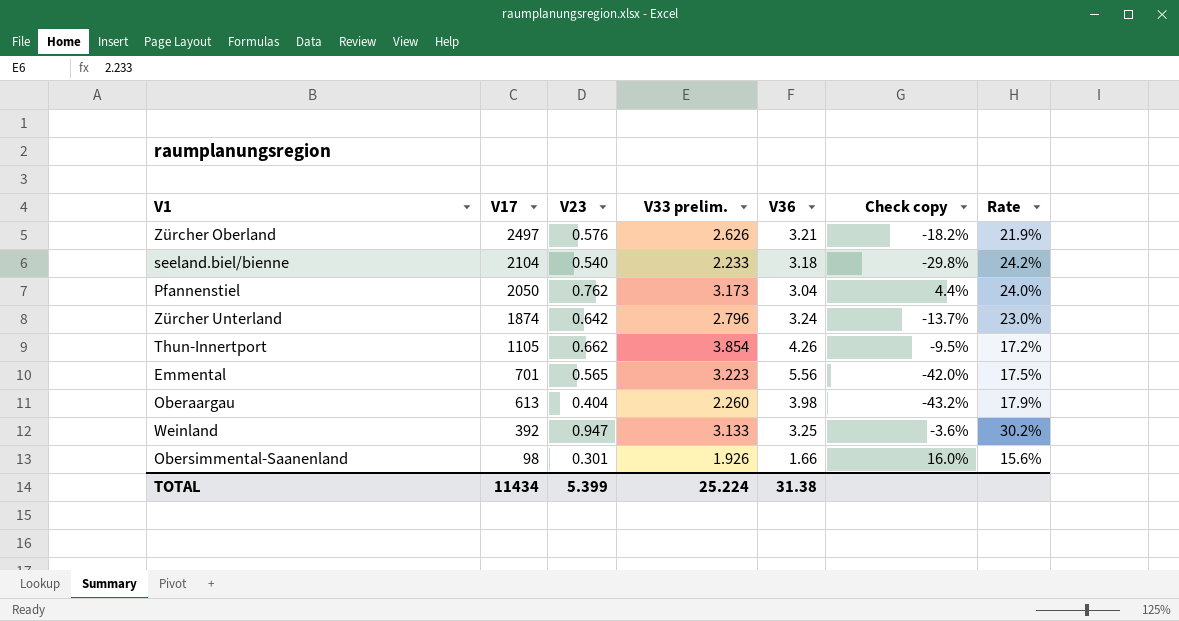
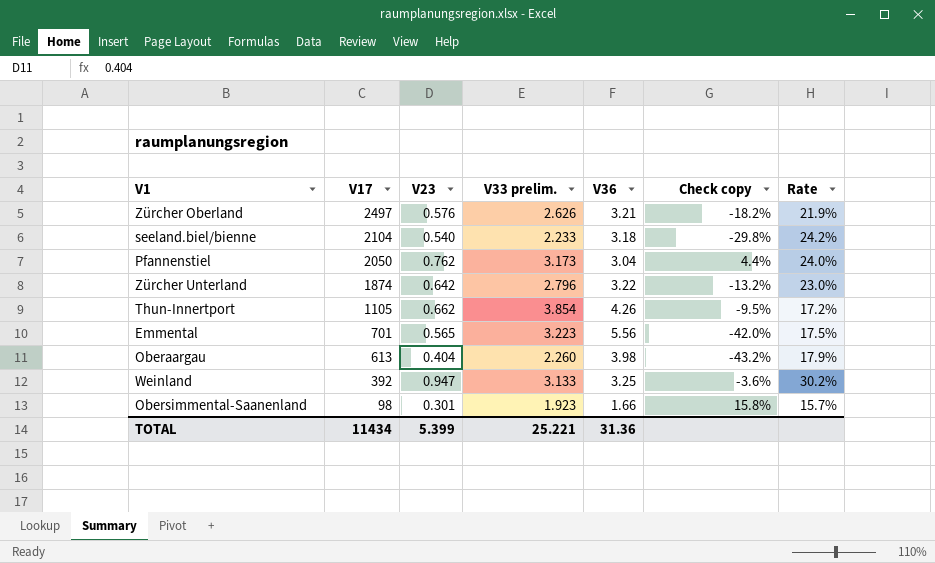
Zürcher Unterland | V36: 3.24 -> 3.22
Zürcher Unterland | Check copy: -13.7% -> -13.2%
Obersimmental-Saanenland | V33 prelim.: 1.926 -> 1.923
Obersimmental-Saanenland | Check copy: 16.0% -> 15.8%
Obersimmental-Saanenland | Rate: 15.6% -> 15.7%
TOTAL | V33 prelim.: 25.224 -> 25.221
TOTAL | V36: 31.38 -> 31.36

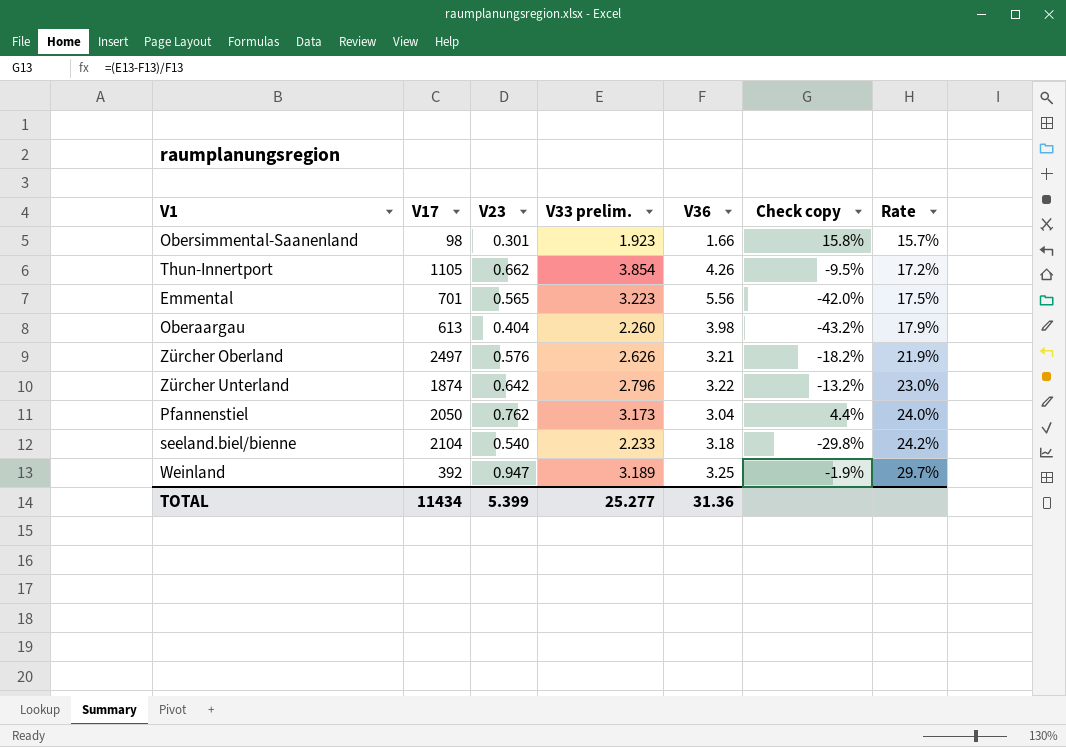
row order: V17 descending -> Rate ascending
Weinland | V33 prelim.: 3.133 -> 3.189
Weinland | Check copy: -3.6% -> -1.9%
Weinland | Rate: 30.2% -> 29.7%
TOTAL | V33 prelim.: 25.221 -> 25.277

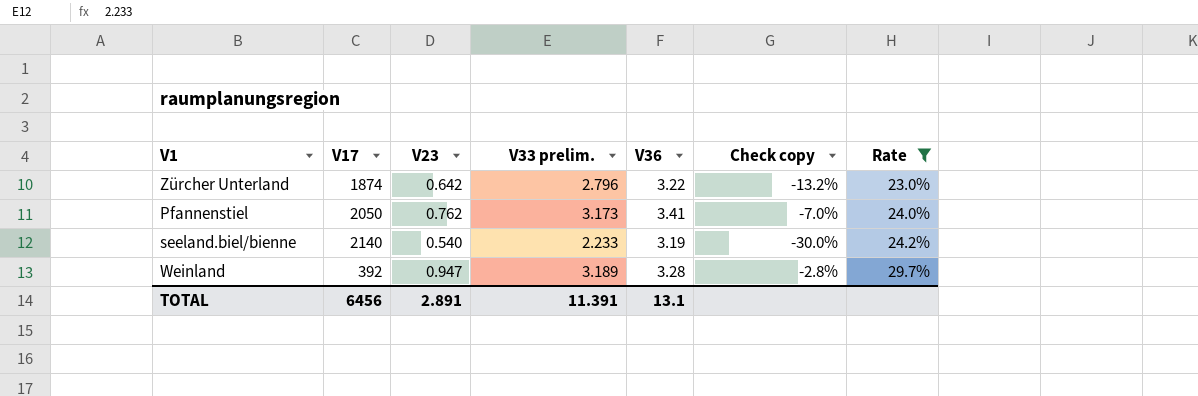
filter: none -> Rate >= 23.0%
Pfannenstiel | V36: 3.04 -> 3.41
Pfannenstiel | Check copy: 4.4% -> -7.0%
seeland.biel/bienne | V17: 2104 -> 2140
seeland.biel/bienne | V36: 3.18 -> 3.19
seeland.biel/bienne | Check copy: -29.8% -> -30.0%
Weinland | V36: 3.25 -> 3.28
Weinland | Check copy: -1.9% -> -2.8%
TOTAL | V17: 11434 -> 6456
TOTAL | V23: 5.399 -> 2.891
TOTAL | V33 prelim.: 25.277 -> 11.391
TOTAL | V36: 31.36 -> 13.1

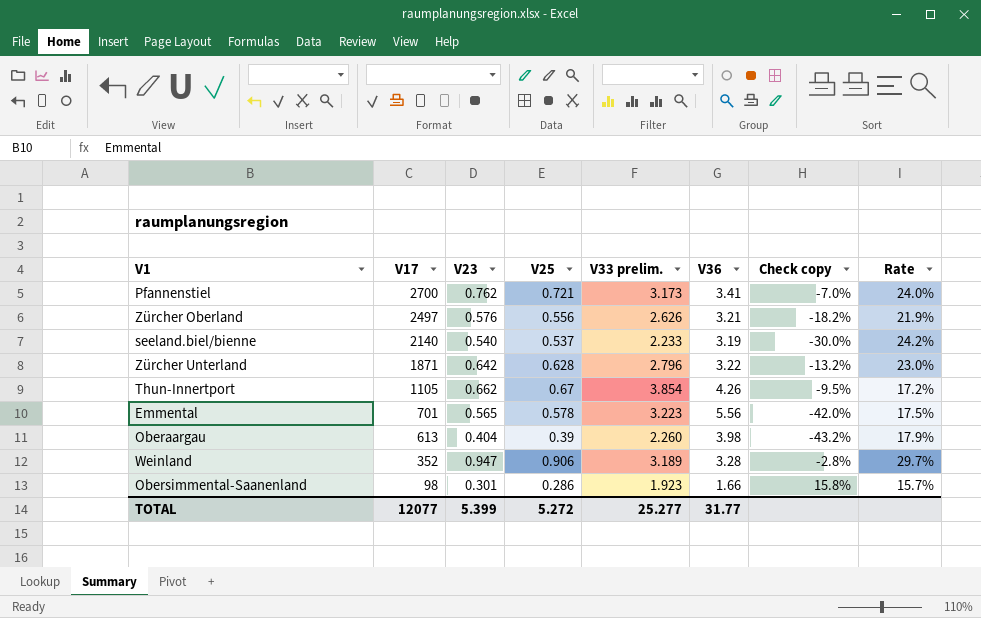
filter: Rate >= 23.0% -> none
row order: Rate ascending -> V17 descending
column V25 | position: none -> 4
Pfannenstiel | V17: 2050 -> 2700
Zürcher Unterland | V17: 1874 -> 1871
Weinland | V17: 392 -> 352
TOTAL | V17: 6456 -> 12077
TOTAL | V23: 2.891 -> 5.399
TOTAL | V33 prelim.: 11.391 -> 25.277
TOTAL | V36: 13.1 -> 31.77

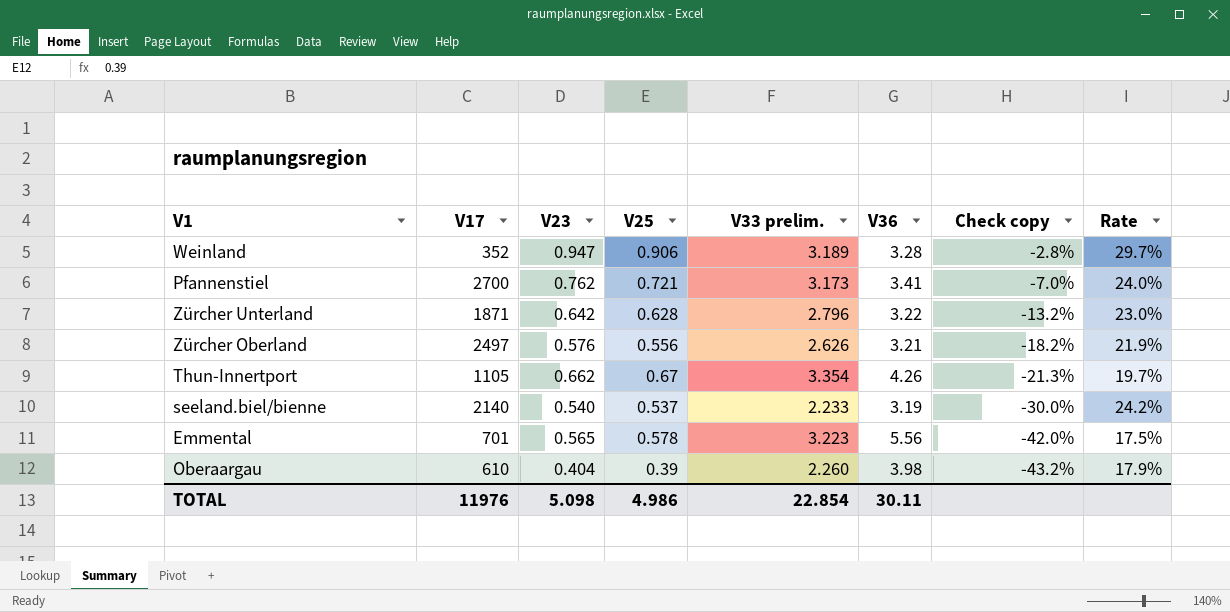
row order: V17 descending -> Check copy descending
row Obersimmental-Saanenland: 98 | 0.301 | 0.286 | 1.923 | 1.66 | 15.8% | 15.7% -> none
Thun-Innertport | V33 prelim.: 3.854 -> 3.354
Thun-Innertport | Check copy: -9.5% -> -21.3%
Thun-Innertport | Rate: 17.2% -> 19.7%
Oberaargau | V17: 613 -> 610
TOTAL | V17: 12077 -> 11976
TOTAL | V23: 5.399 -> 5.098
TOTAL | V25: 5.272 -> 4.986
TOTAL | V33 prelim.: 25.277 -> 22.854
TOTAL | V36: 31.77 -> 30.11

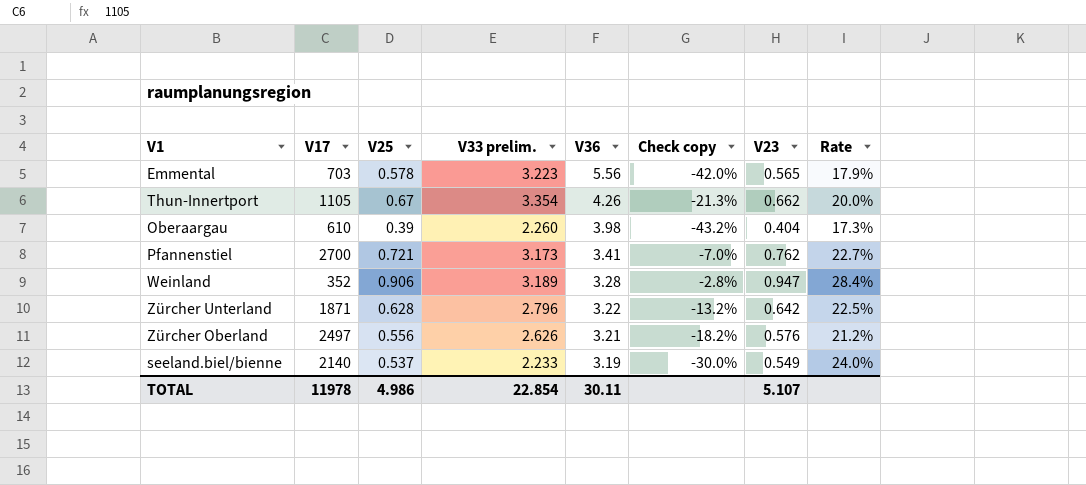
row order: Check copy descending -> V36 descending
column V23 | position: 3 -> 7
column Rate | formula: [V23] / [V33 prelim.] -> [V25] / [V33 prelim.]
Emmental | V17: 701 -> 703
seeland.biel/bienne | V23: 0.540 -> 0.549
TOTAL | V17: 11976 -> 11978
TOTAL | V23: 5.098 -> 5.107

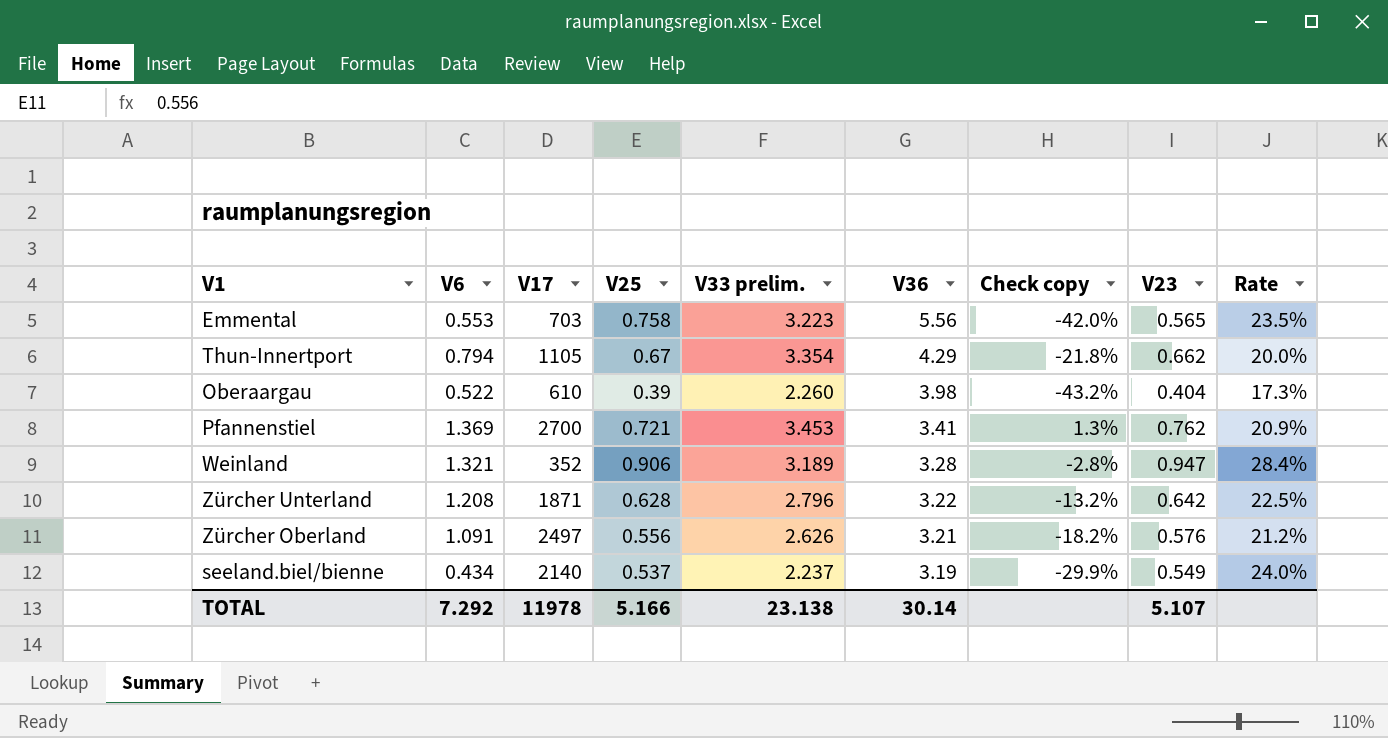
column V6 | position: none -> 2
Emmental | V25: 0.578 -> 0.758
Emmental | Rate: 17.9% -> 23.5%
Thun-Innertport | V36: 4.26 -> 4.29
Thun-Innertport | Check copy: -21.3% -> -21.8%
Pfannenstiel | V33 prelim.: 3.173 -> 3.453
Pfannenstiel | Check copy: -7.0% -> 1.3%
Pfannenstiel | Rate: 22.7% -> 20.9%
seeland.biel/bienne | V33 prelim.: 2.233 -> 2.237
seeland.biel/bienne | Check copy: -30.0% -> -29.9%
TOTAL | V25: 4.986 -> 5.166
TOTAL | V33 prelim.: 22.854 -> 23.138
TOTAL | V36: 30.11 -> 30.14

